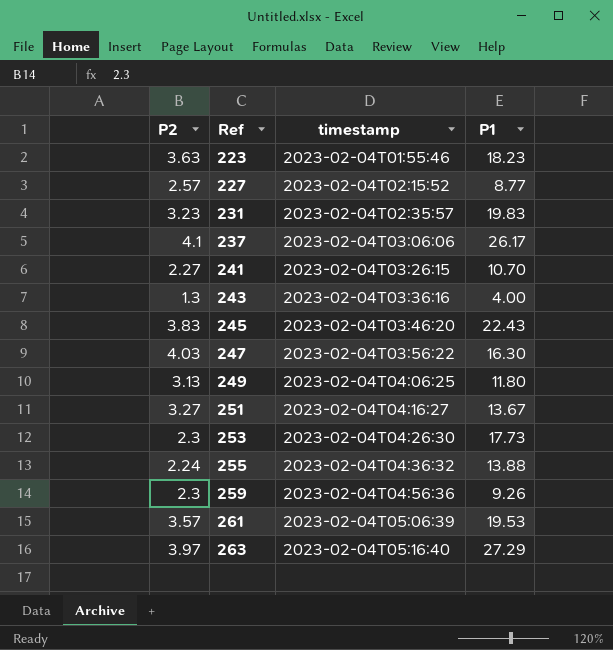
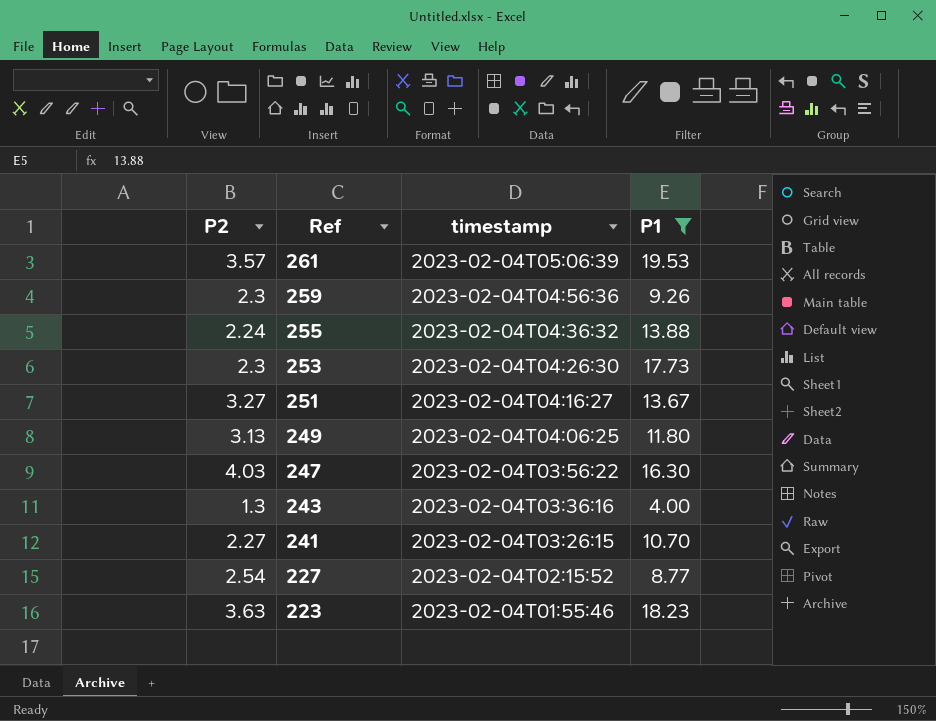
filter: none -> P1 <= 19.53
row order: Ref ascending -> Ref descending
227 | P2: 2.57 -> 2.54

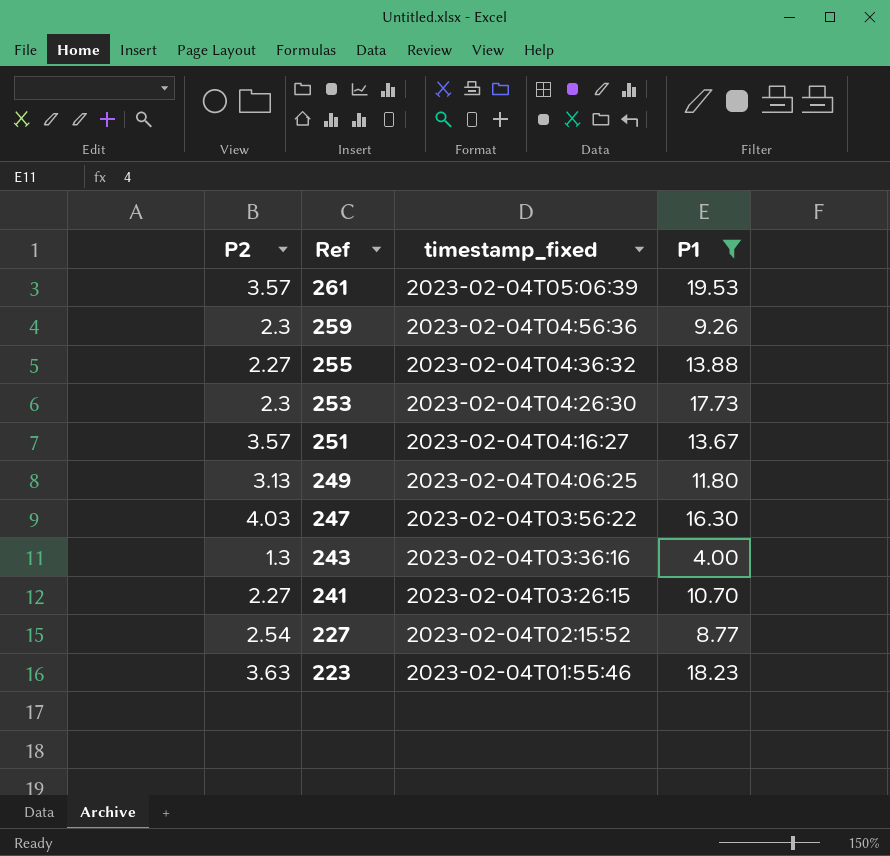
column name: timestamp -> timestamp_fixed
255 | P2: 2.24 -> 2.27
251 | P2: 3.27 -> 3.57

